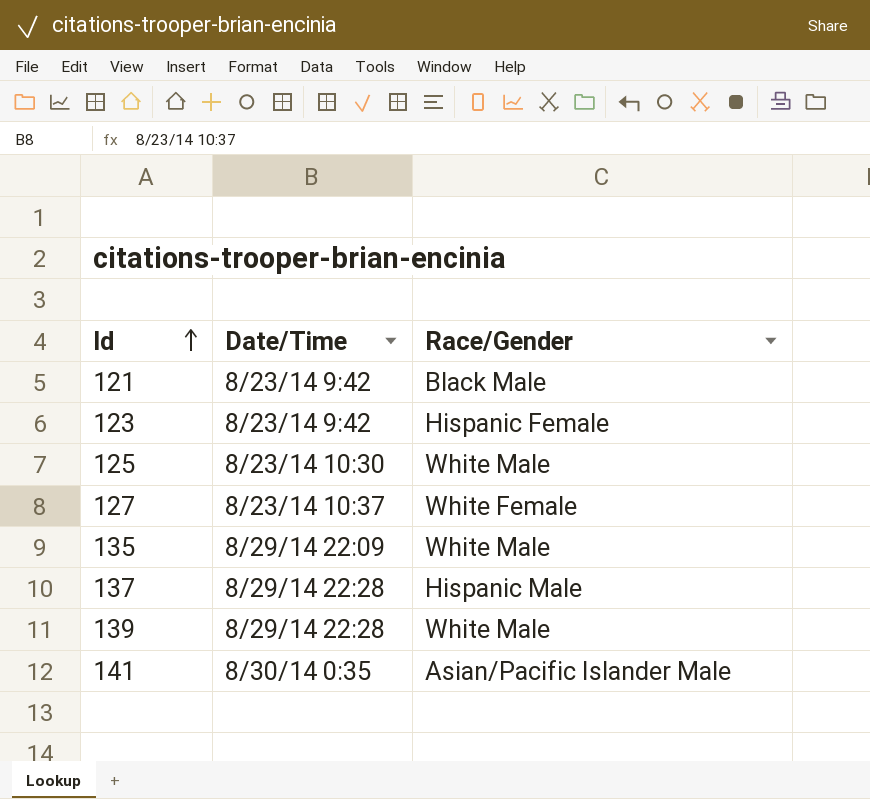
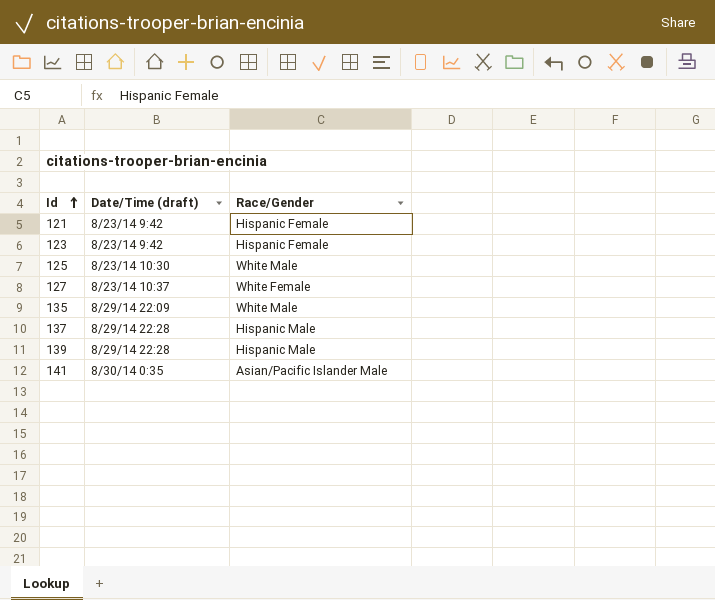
column name: Date/Time -> Date/Time (draft)
121 | Race/Gender: Black Male -> Hispanic Female
139 | Race/Gender: White Male -> Hispanic Male

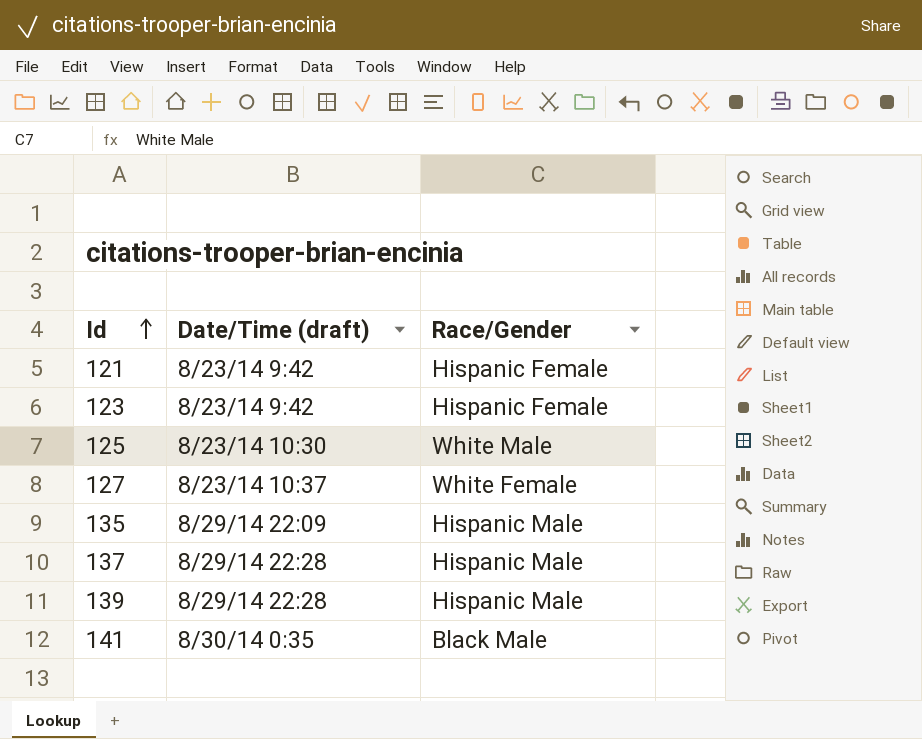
135 | Race/Gender: White Male -> Hispanic Male
141 | Race/Gender: Asian/Pacific Islander Male -> Black Male

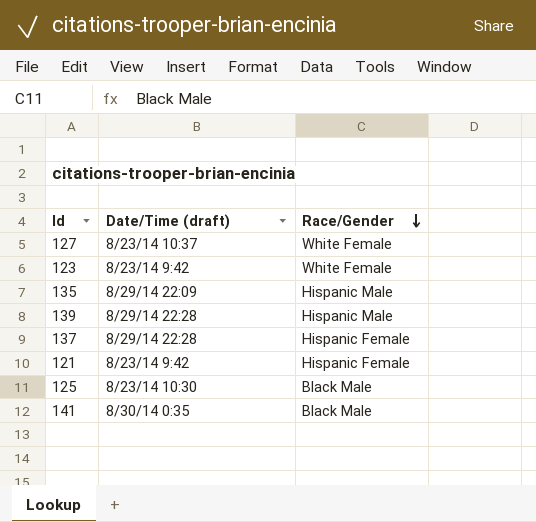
row order: Id ascending -> Race/Gender descending
123 | Race/Gender: Hispanic Female -> White Female
137 | Race/Gender: Hispanic Male -> Hispanic Female
125 | Race/Gender: White Male -> Black Male

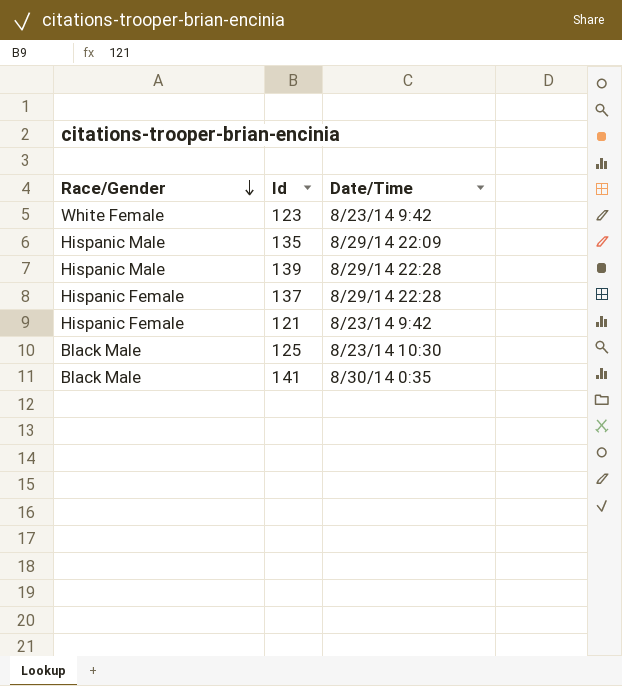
column Race/Gender | position: 3 -> 1
column name: Date/Time (draft) -> Date/Time
row 127: 8/23/14 10:37 | White Female -> none

